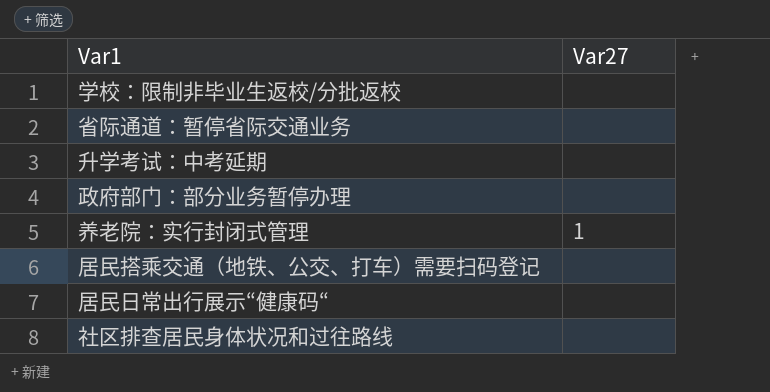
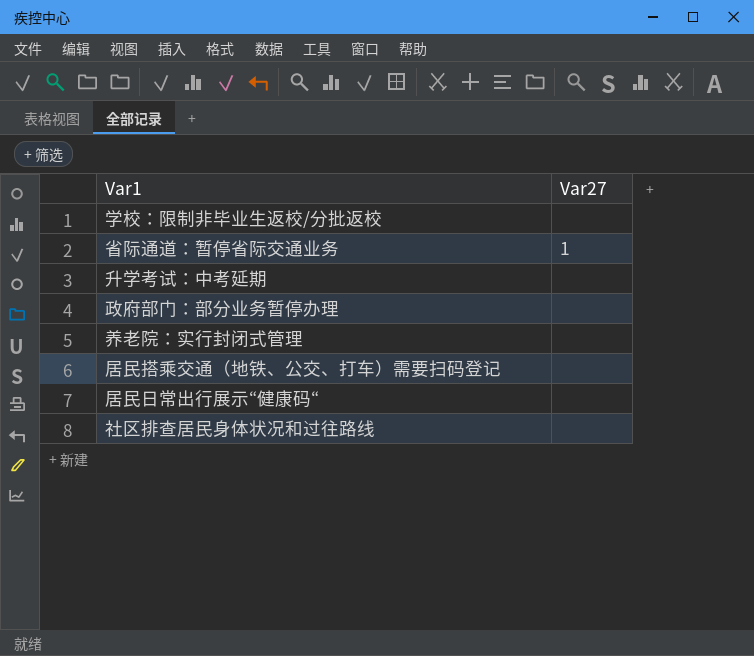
省际通道：暂停省际交通业务 | Var27: none -> 1
养老院：实行封闭式管理 | Var27: 1 -> none

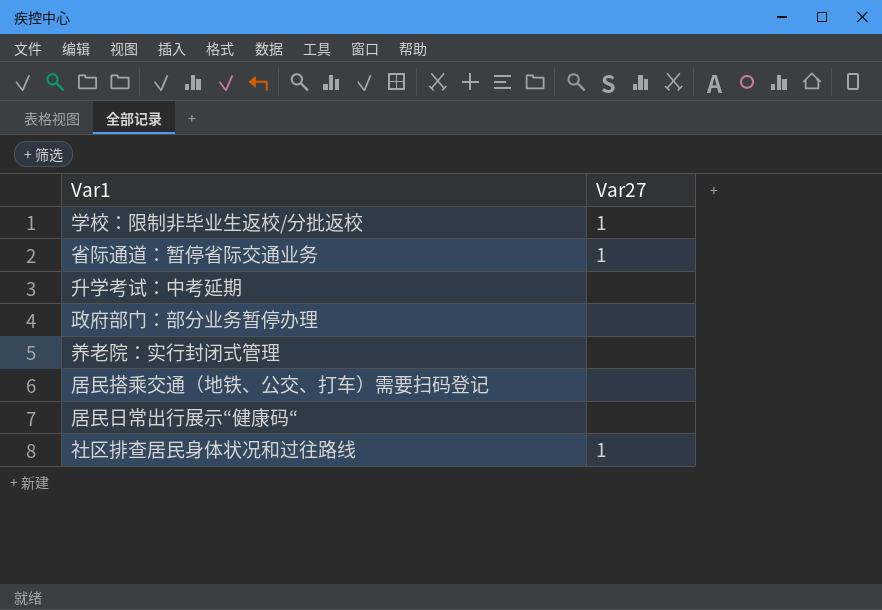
学校：限制非毕业生返校/分批返校 | Var27: none -> 1
社区排查居民身体状况和过往路线 | Var27: none -> 1

